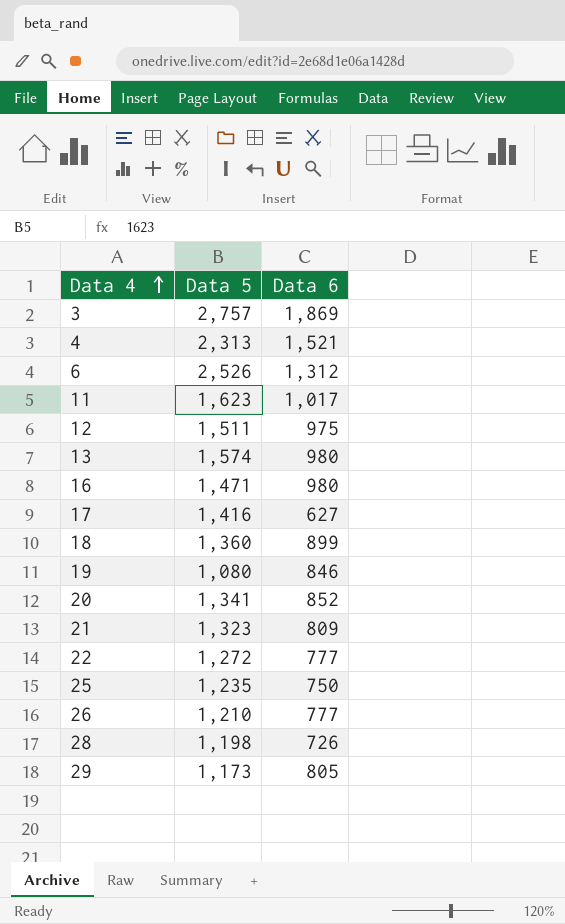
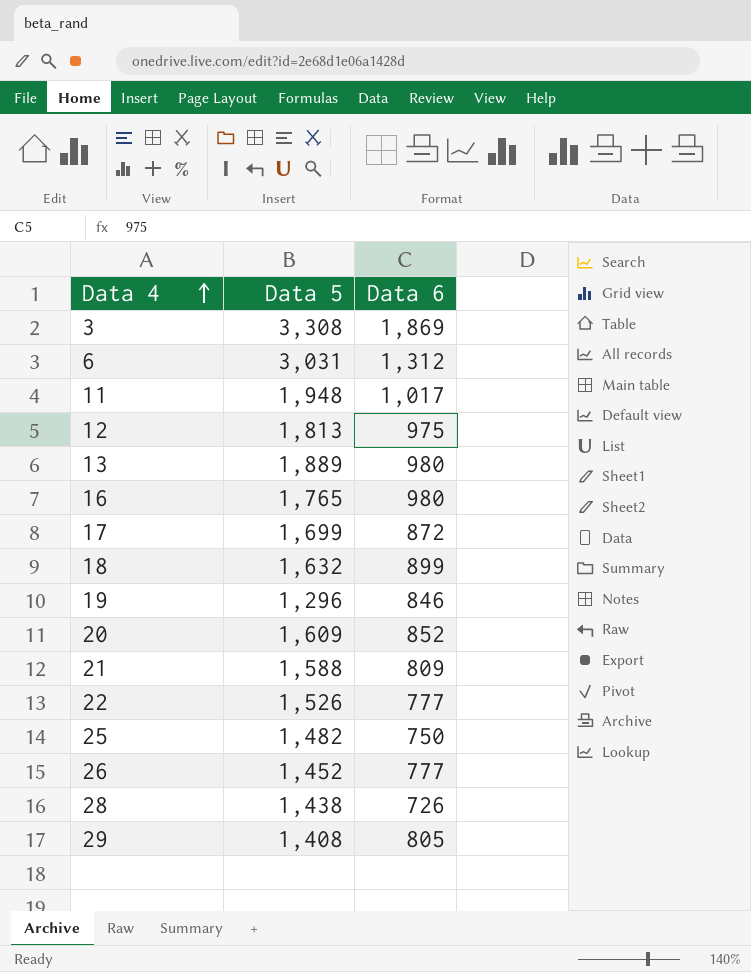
row 4: 2,313 | 1,521 -> none
3 | Data 5: 2,757 -> 3,308
6 | Data 5: 2,526 -> 3,031
11 | Data 5: 1,623 -> 1,948
12 | Data 5: 1,511 -> 1,813
13 | Data 5: 1,574 -> 1,889
16 | Data 5: 1,471 -> 1,765
17 | Data 5: 1,416 -> 1,699
17 | Data 6: 627 -> 872
18 | Data 5: 1,360 -> 1,632
19 | Data 5: 1,080 -> 1,296
20 | Data 5: 1,341 -> 1,609
21 | Data 5: 1,323 -> 1,588
22 | Data 5: 1,272 -> 1,526
25 | Data 5: 1,235 -> 1,482
26 | Data 5: 1,210 -> 1,452
28 | Data 5: 1,198 -> 1,438
29 | Data 5: 1,173 -> 1,408

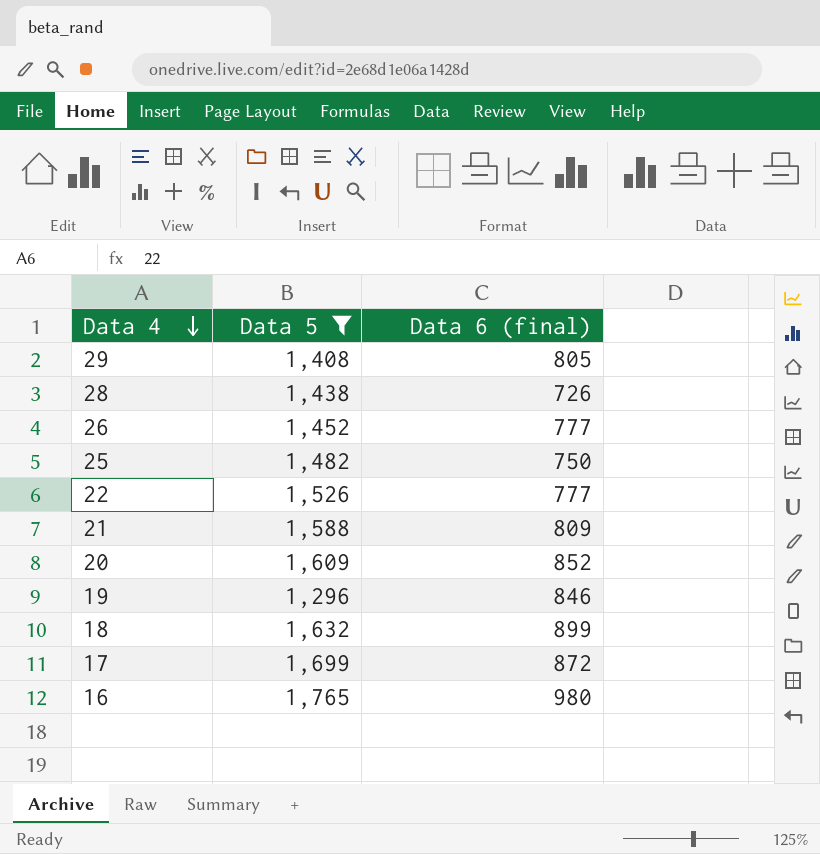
filter: none -> Data 5 <= 1,765
row order: Data 4 ascending -> Data 4 descending
column name: Data 6 -> Data 6 (final)

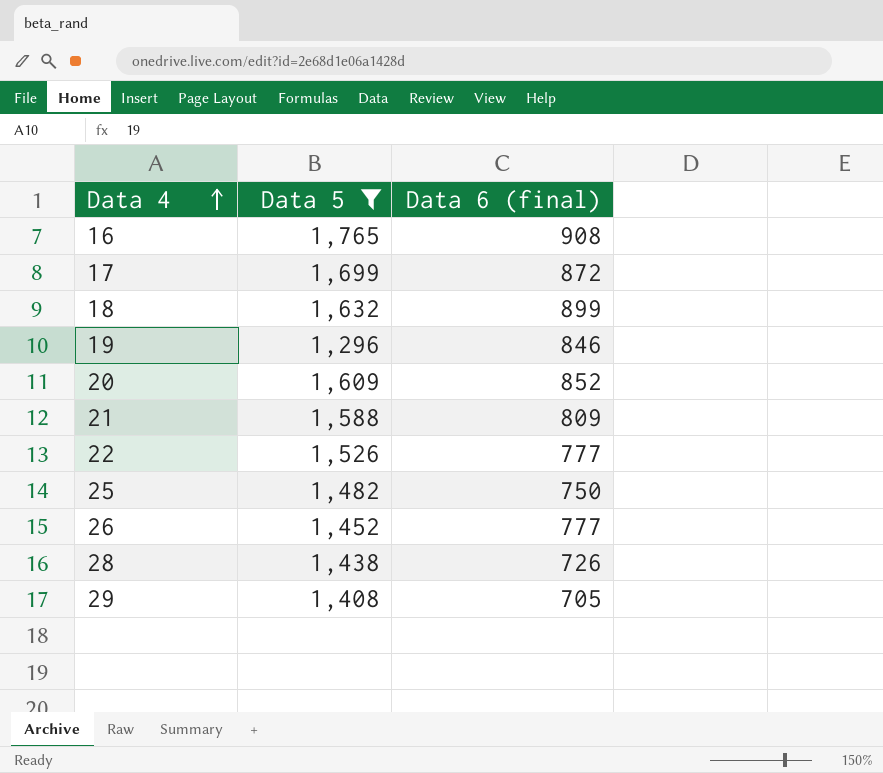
row order: Data 4 descending -> Data 4 ascending
16 | Data 6 (final): 980 -> 908
29 | Data 6 (final): 805 -> 705

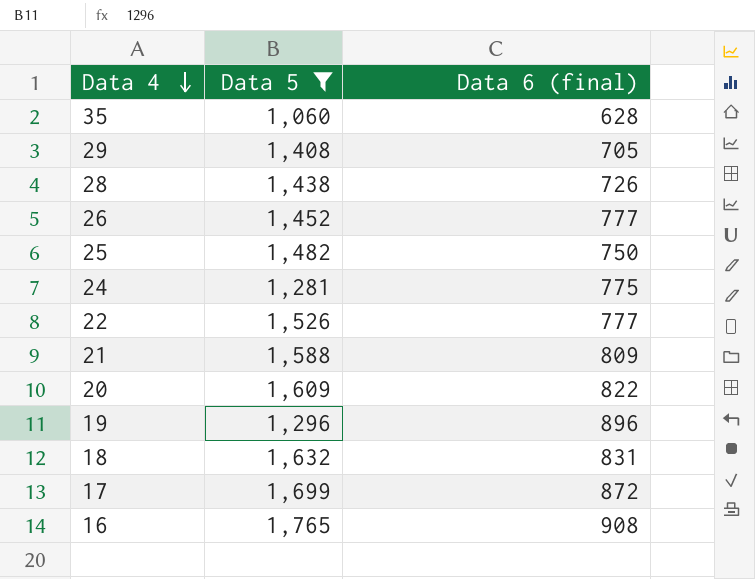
row order: Data 4 ascending -> Data 4 descending
row 35: none -> 1,060 | 628
row 24: none -> 1,281 | 775
20 | Data 6 (final): 852 -> 822
19 | Data 6 (final): 846 -> 896
18 | Data 6 (final): 899 -> 831

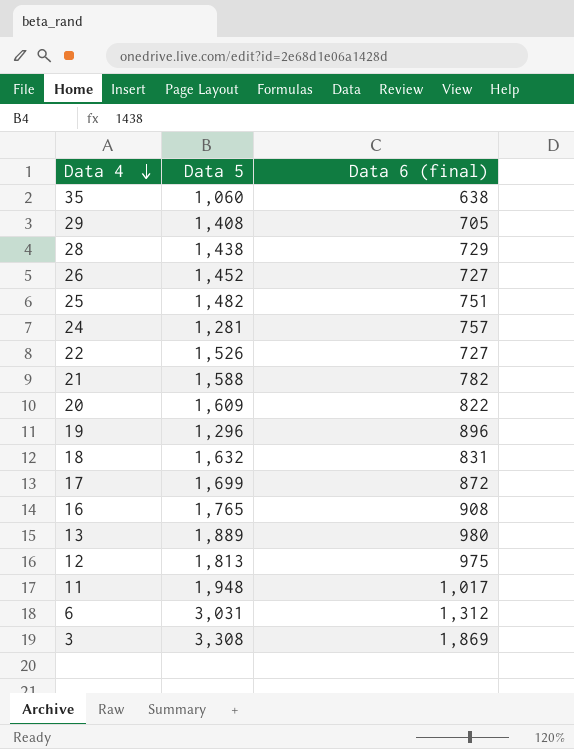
filter: Data 5 <= 1,765 -> none
35 | Data 6 (final): 628 -> 638
28 | Data 6 (final): 726 -> 729
26 | Data 6 (final): 777 -> 727
25 | Data 6 (final): 750 -> 751
24 | Data 6 (final): 775 -> 757
22 | Data 6 (final): 777 -> 727
21 | Data 6 (final): 809 -> 782

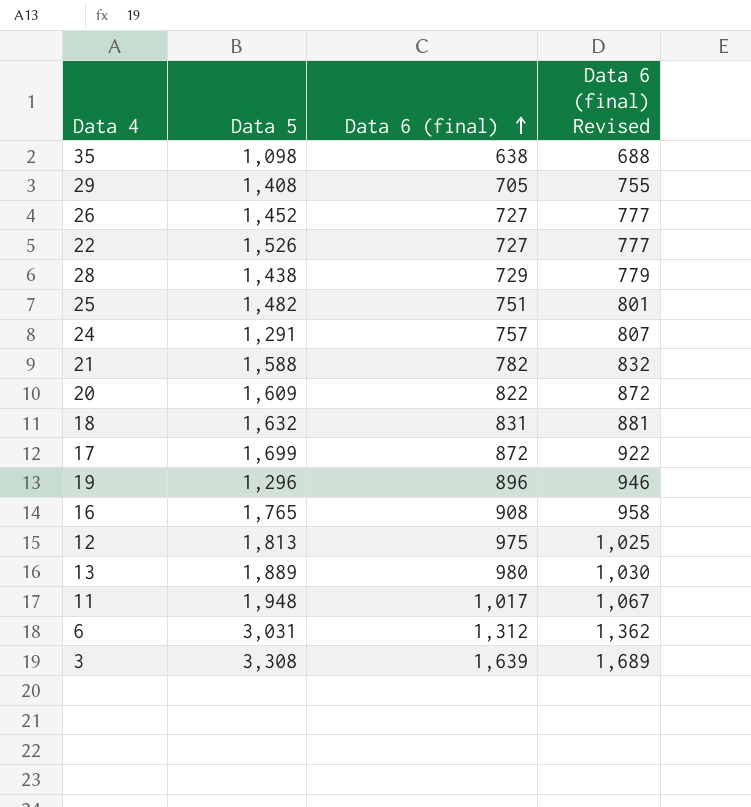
row order: Data 4 descending -> Data 6 (final) ascending
column Data 6 (final) Revised | formula: none -> [Data 6 (final)] + 50
35 | Data 5: 1,060 -> 1,098
24 | Data 5: 1,281 -> 1,291
3 | Data 6 (final): 1,869 -> 1,639

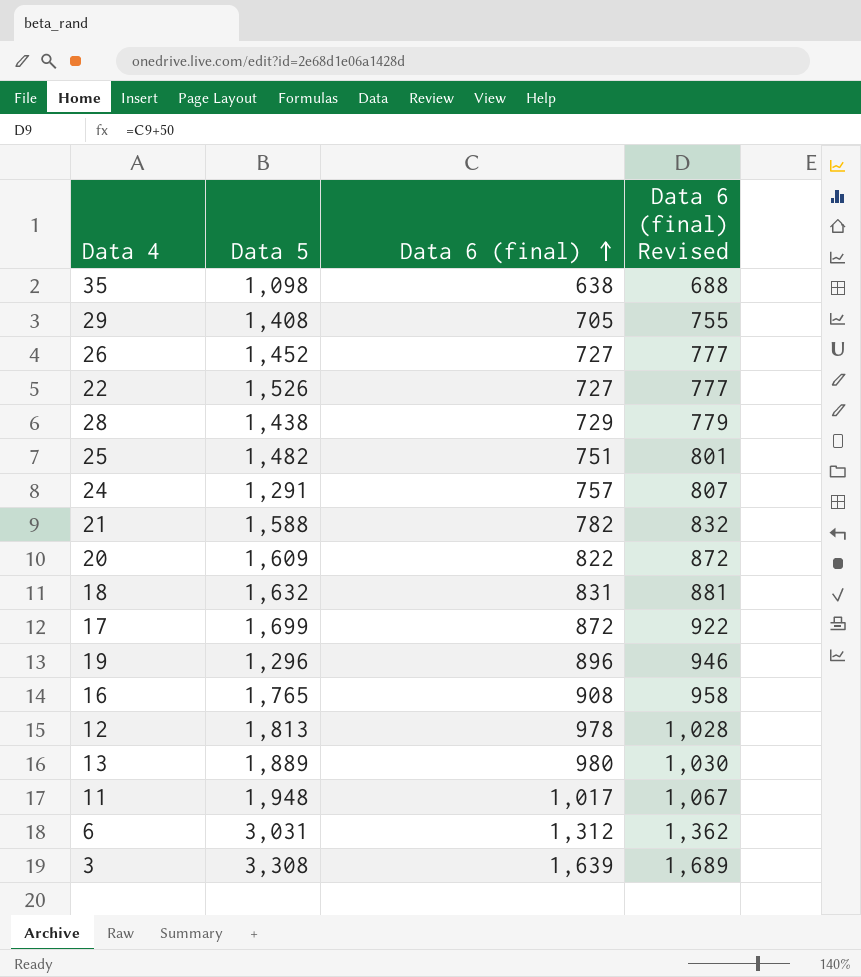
12 | Data 6 (final): 975 -> 978
12 | Data 6 (final) Revised: 1,025 -> 1,028

